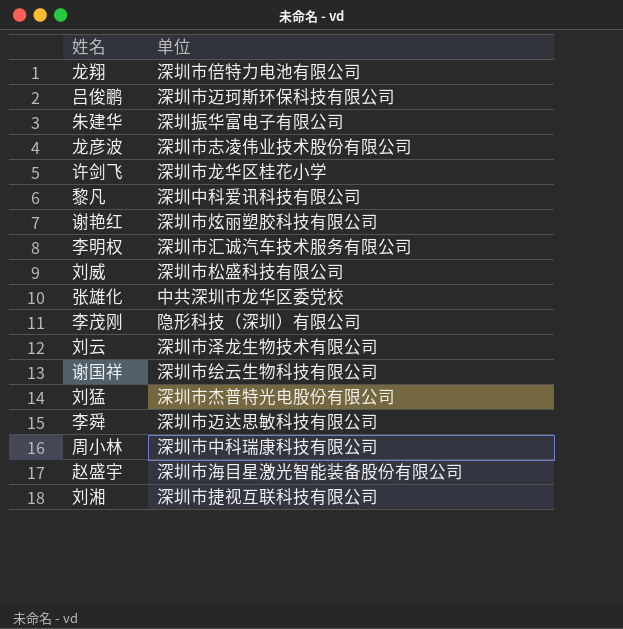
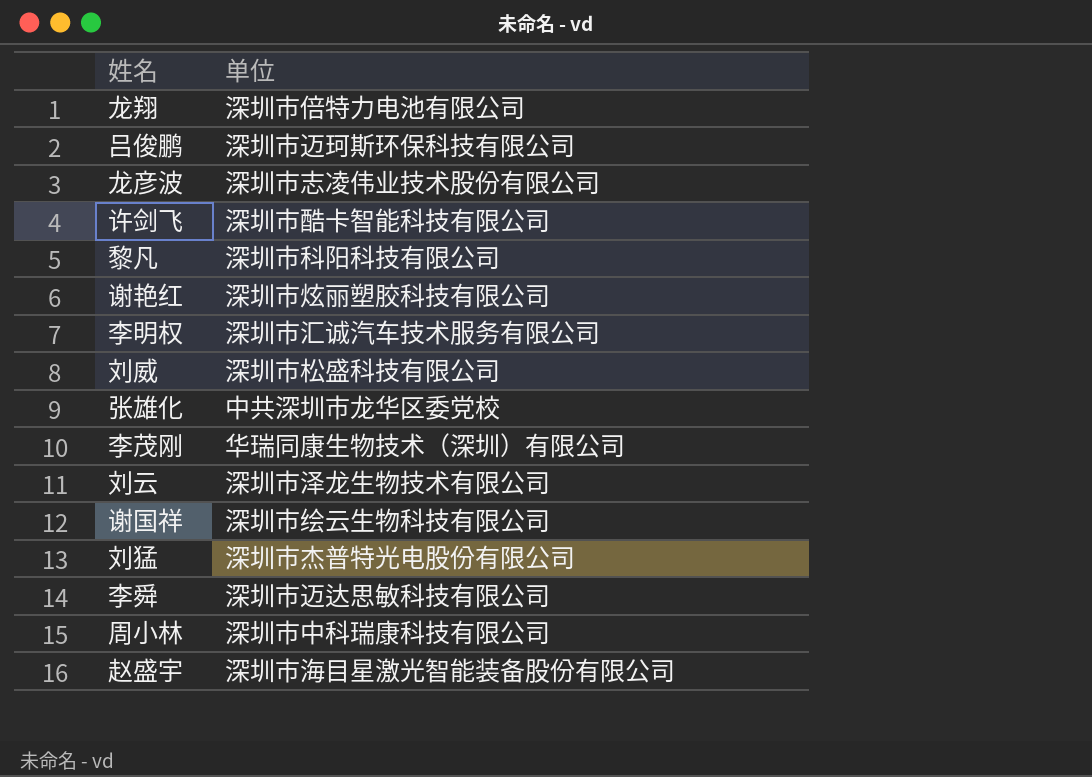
row 朱建华: 深圳振华富电子有限公司 -> none
row 刘湘: 深圳市捷视互联科技有限公司 -> none
许剑飞 | 单位: 深圳市龙华区桂花小学 -> 深圳市酷卡智能科技有限公司
黎凡 | 单位: 深圳中科爱讯科技有限公司 -> 深圳市科阳科技有限公司
李茂刚 | 单位: 隐形科技（深圳）有限公司 -> 华瑞同康生物技术（深圳）有限公司

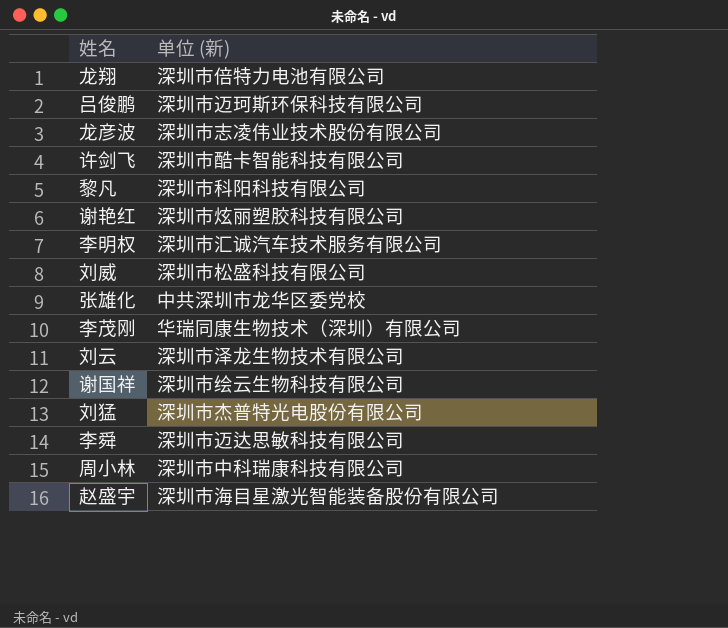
column name: 单位 -> 单位 (新)

